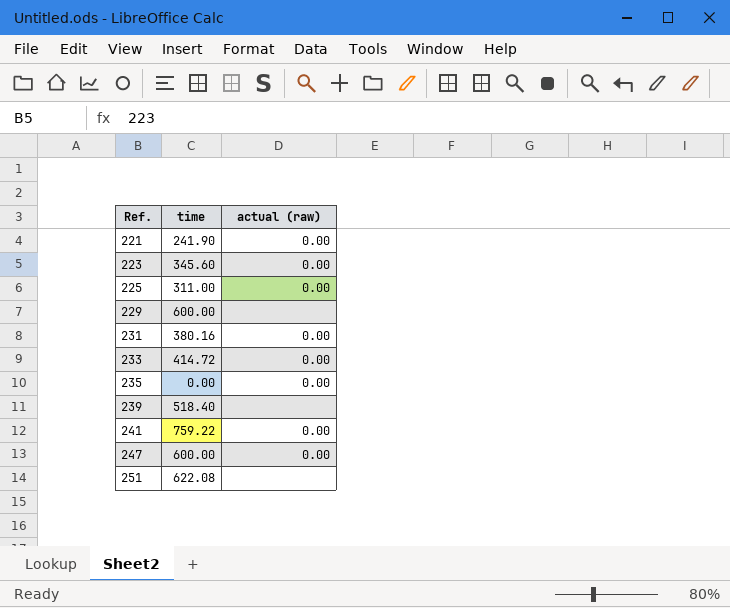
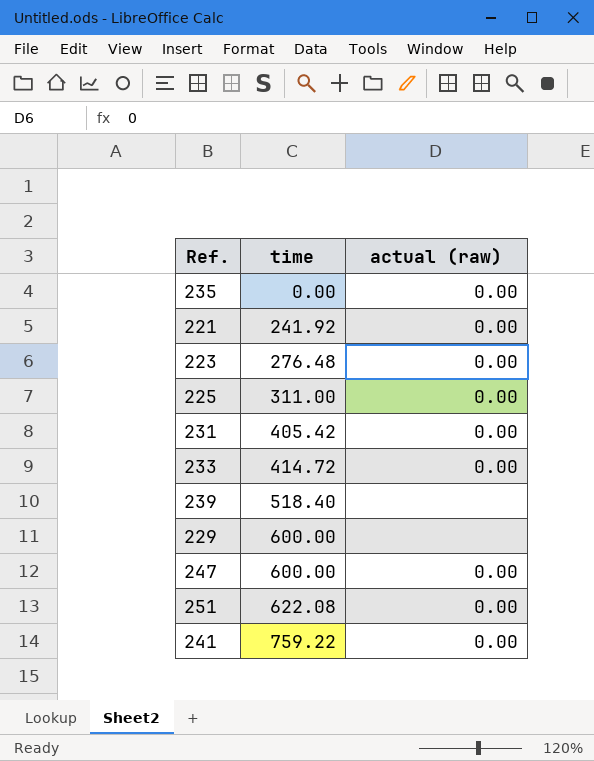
row order: Ref. ascending -> time ascending
221 | time: 241.90 -> 241.92
223 | time: 345.60 -> 276.48
231 | time: 380.16 -> 405.42
251 | actual (raw): none -> 0.00

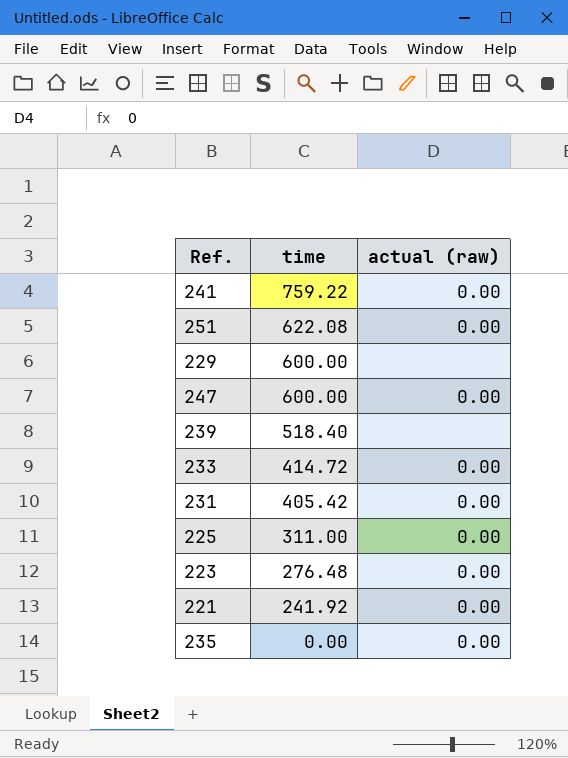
row order: time ascending -> time descending

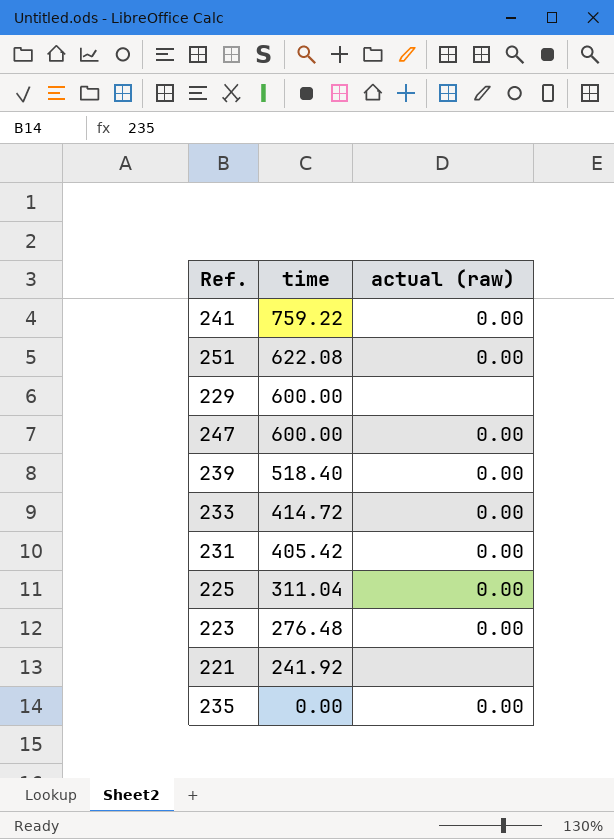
239 | actual (raw): none -> 0.00
225 | time: 311.00 -> 311.04
221 | actual (raw): 0.00 -> none

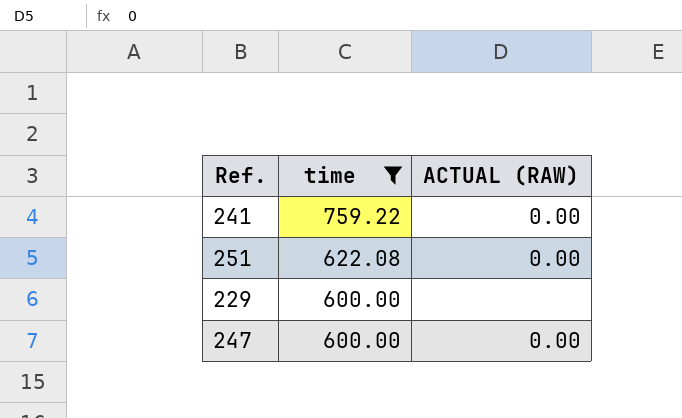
filter: none -> time >= 600.00
column name: actual (raw) -> ACTUAL (RAW)

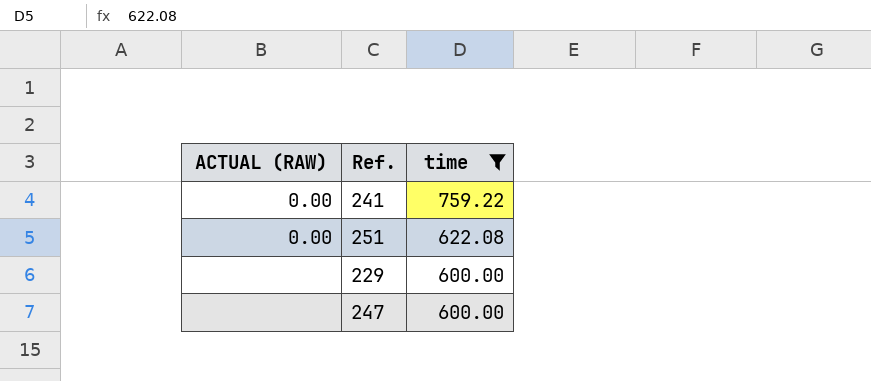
column ACTUAL (RAW) | position: 3 -> 1
247 | ACTUAL (RAW): 0.00 -> none

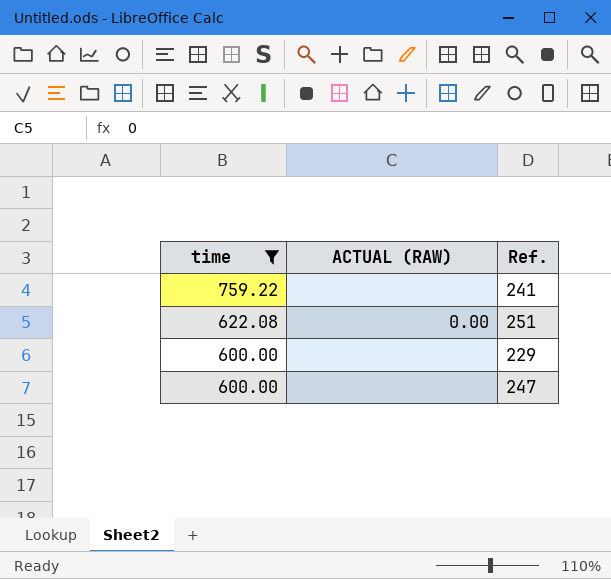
column time | position: 3 -> 1
241 | ACTUAL (RAW): 0.00 -> none

